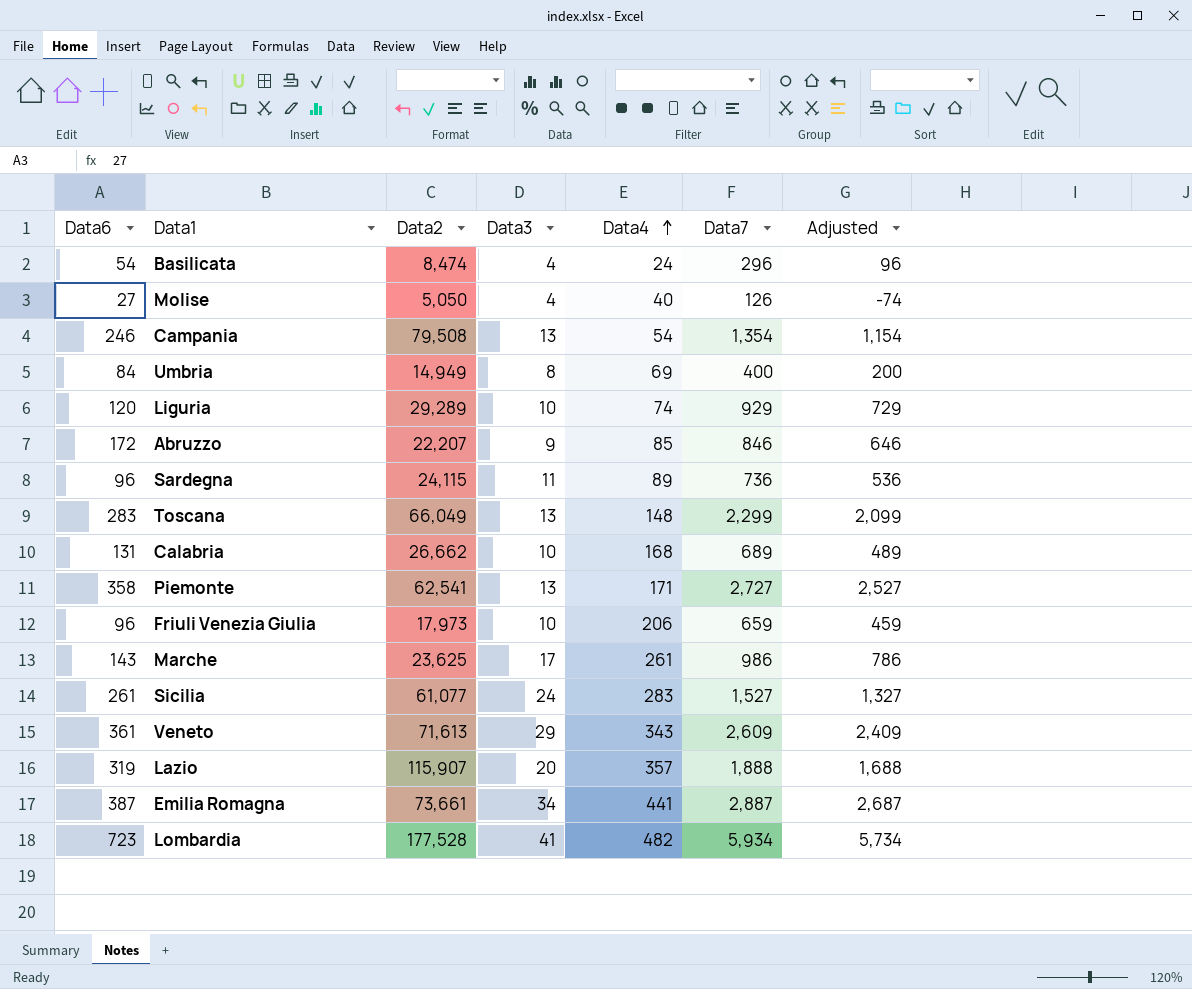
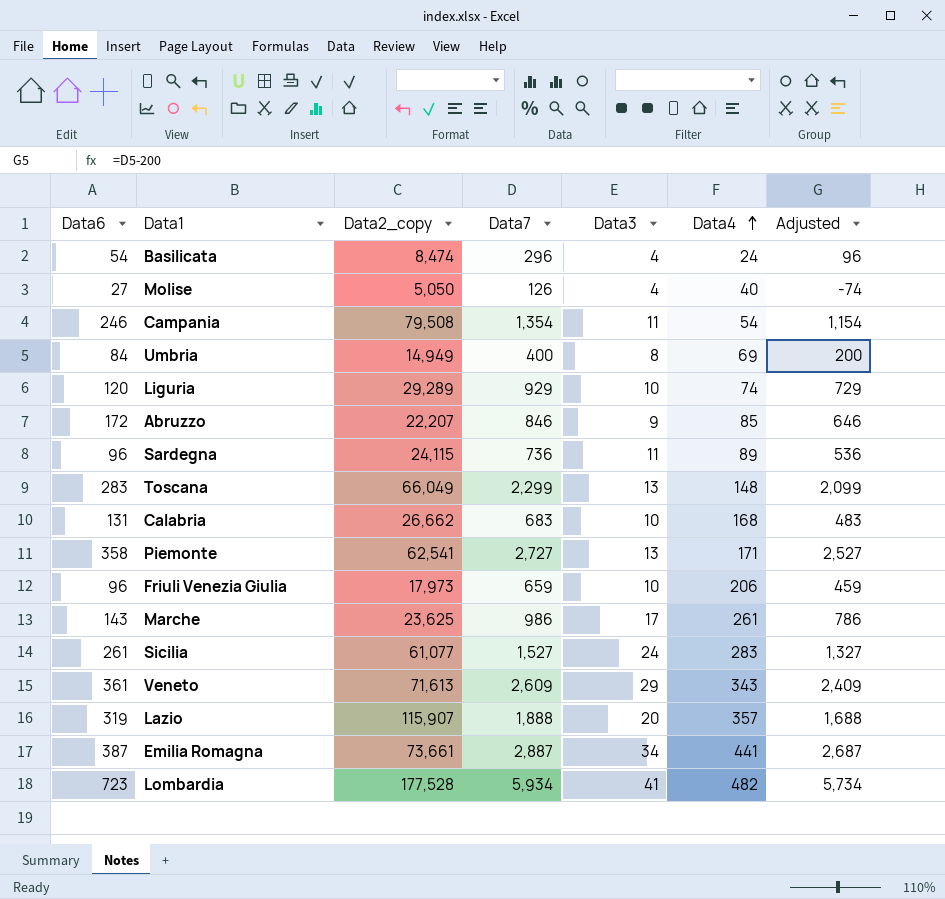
column name: Data2 -> Data2_copy
column Data7 | position: 6 -> 4
Campania | Data3: 13 -> 11
Calabria | Data7: 689 -> 683
Calabria | Adjusted: 489 -> 483

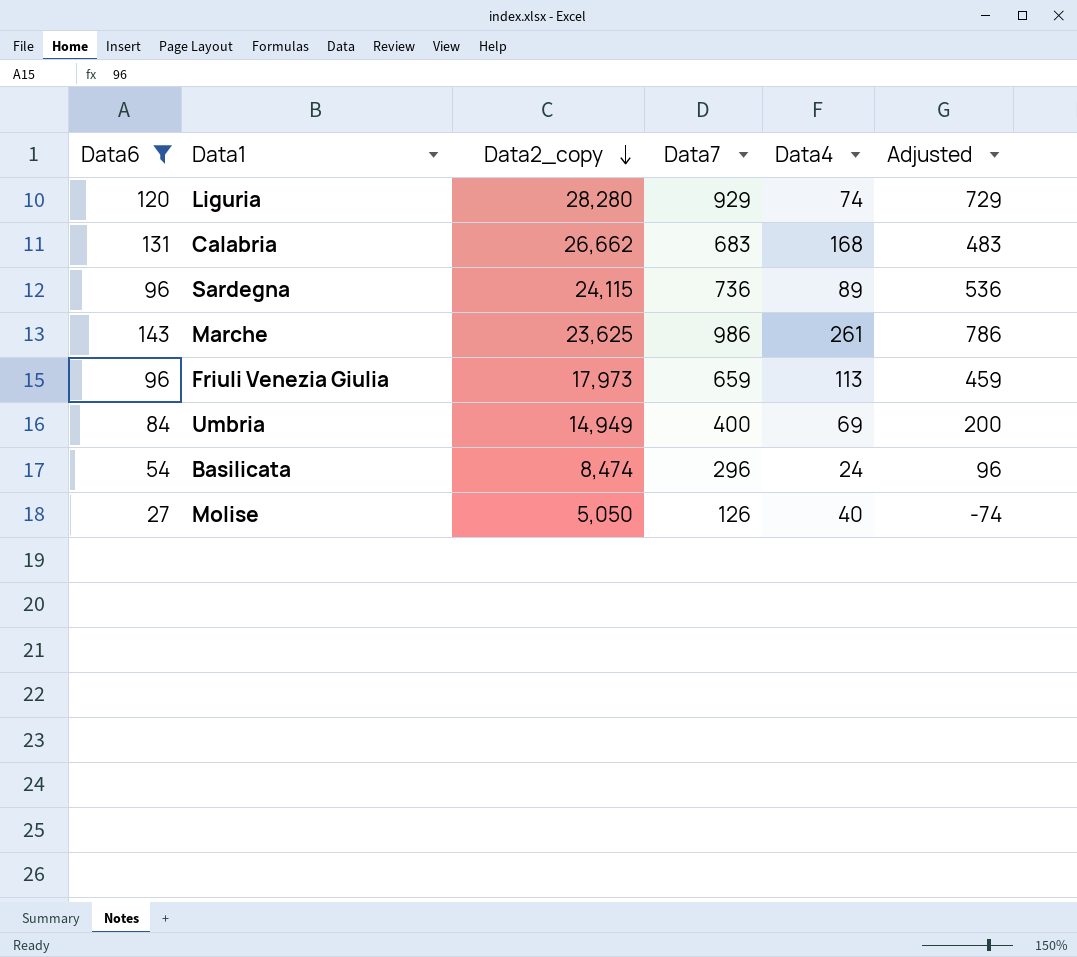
filter: none -> Data6 <= 143
row order: Data4 ascending -> Data2_copy descending
column Data3 | position: 5 -> none
Liguria | Data2_copy: 29,289 -> 28,280
Friuli Venezia Giulia | Data4: 206 -> 113

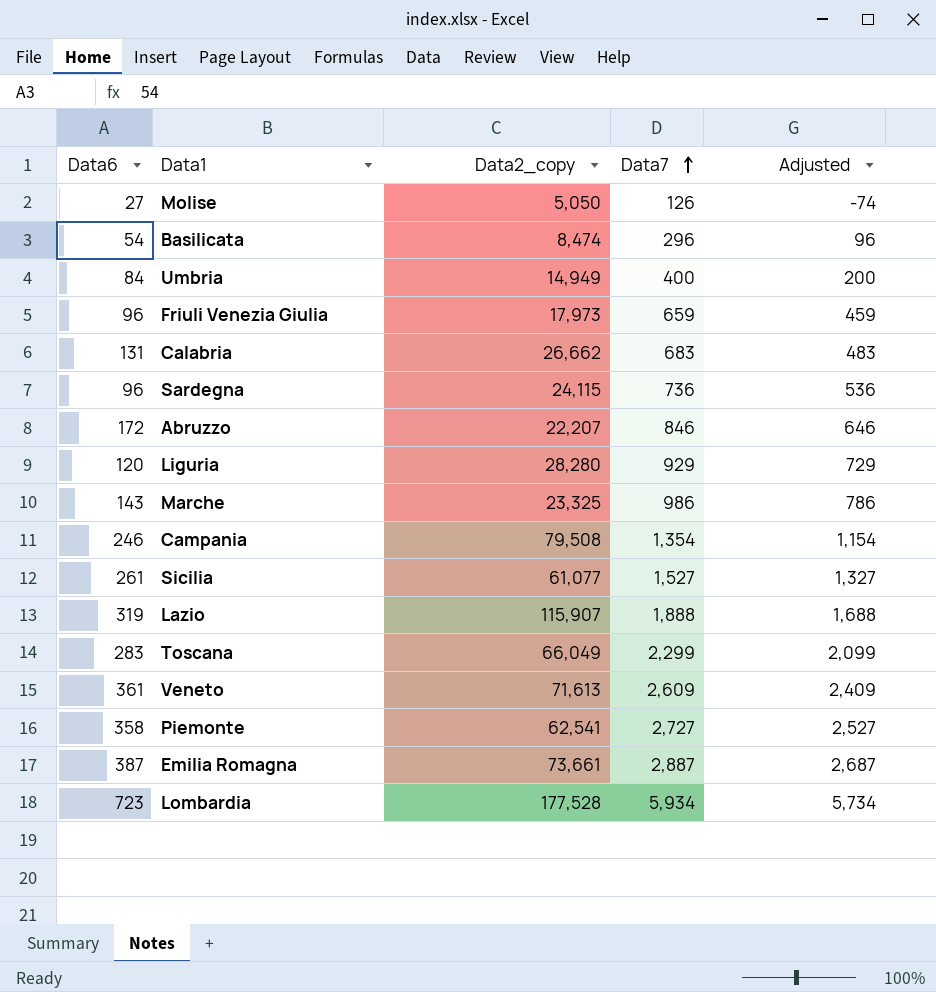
filter: Data6 <= 143 -> none
row order: Data2_copy descending -> Data7 ascending
column Data4 | position: 5 -> none
Marche | Data2_copy: 23,625 -> 23,325

